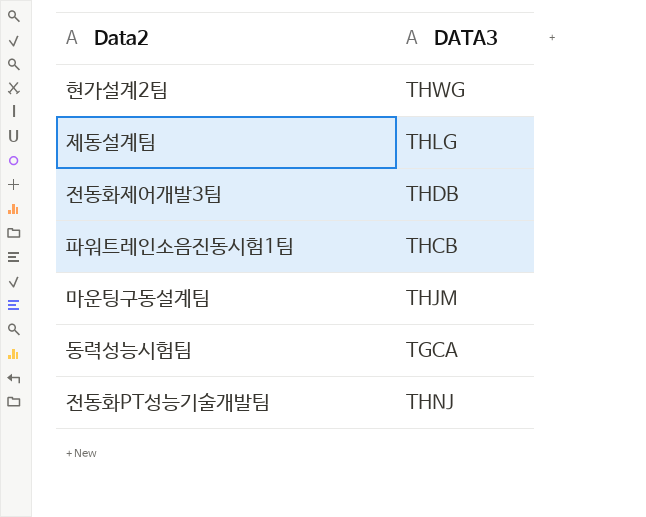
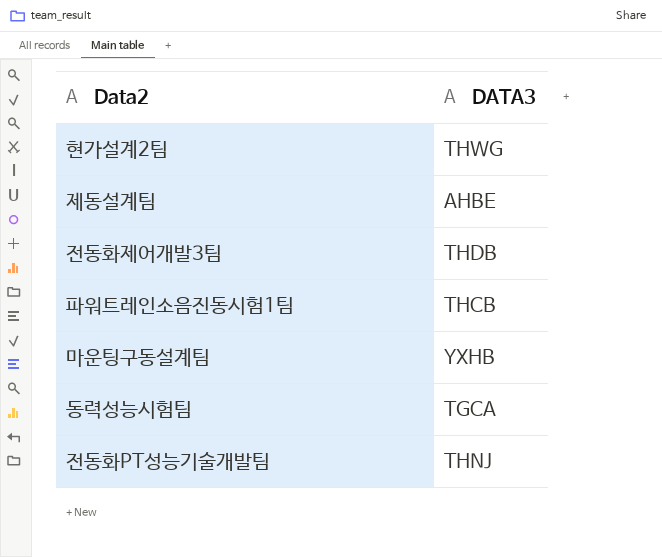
제동설계팀 | DATA3: THLG -> AHBE
마운팅구동설계팀 | DATA3: THJM -> YXHB

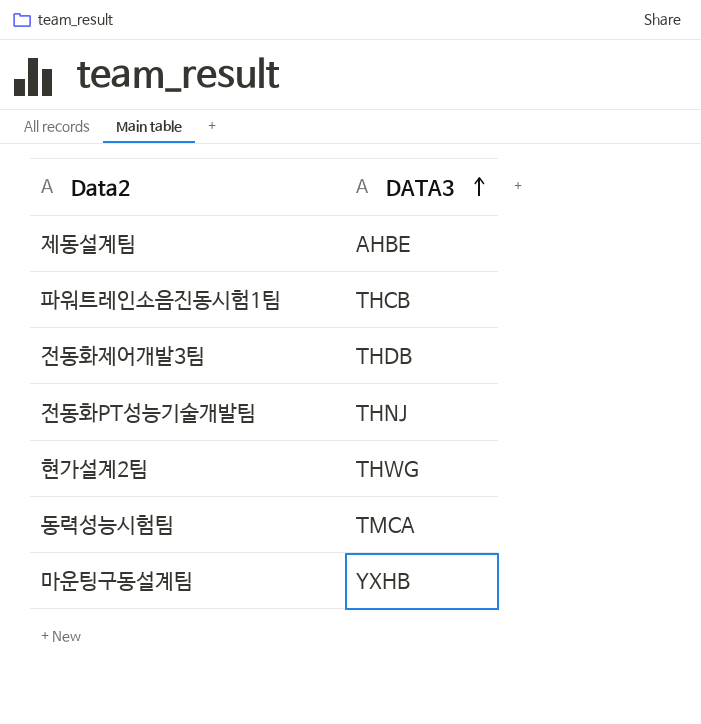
row order: none -> DATA3 ascending
동력성능시험팀 | DATA3: TGCA -> TMCA

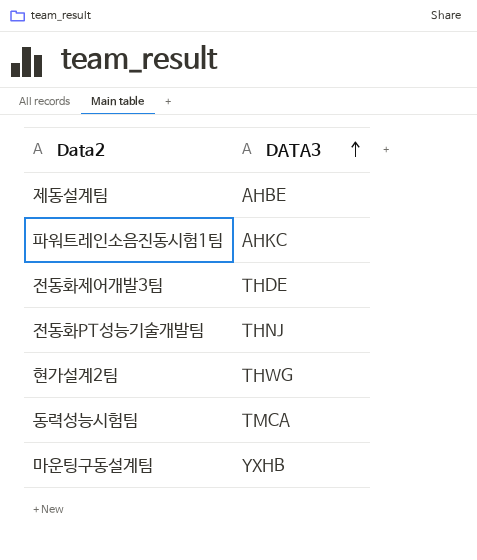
파워트레인소음진동시험1팀 | DATA3: THCB -> AHKC
전동화제어개발3팀 | DATA3: THDB -> THDE

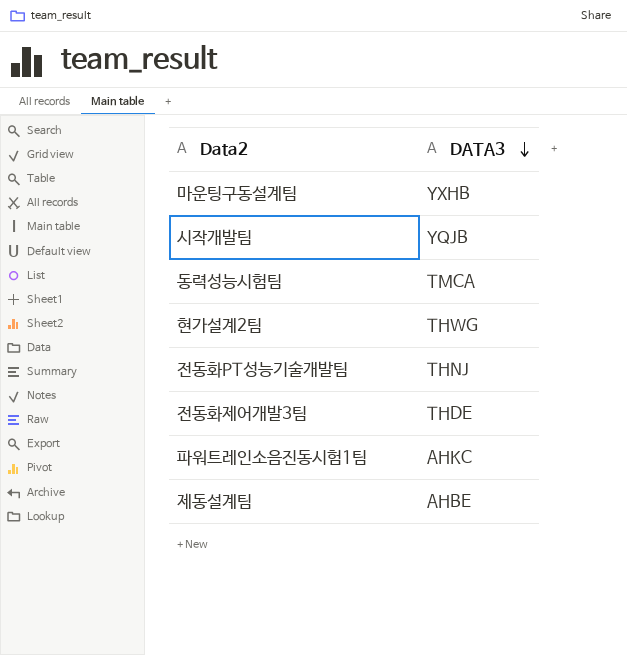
row order: DATA3 ascending -> DATA3 descending
row 시작개발팀: none -> YQJB

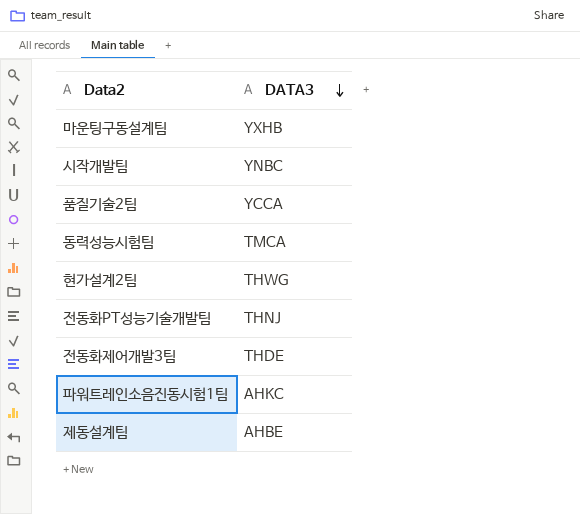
시작개발팀 | DATA3: YQJB -> YNBC
row 품질기술2팀: none -> YCCA

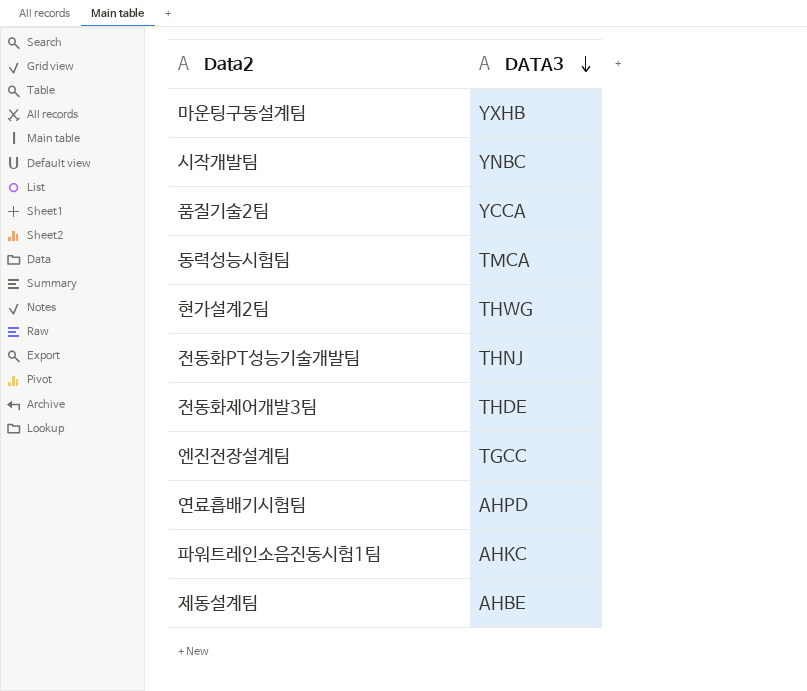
row 엔진전장설계팀: none -> TGCC
row 연료흡배기시험팀: none -> AHPD

